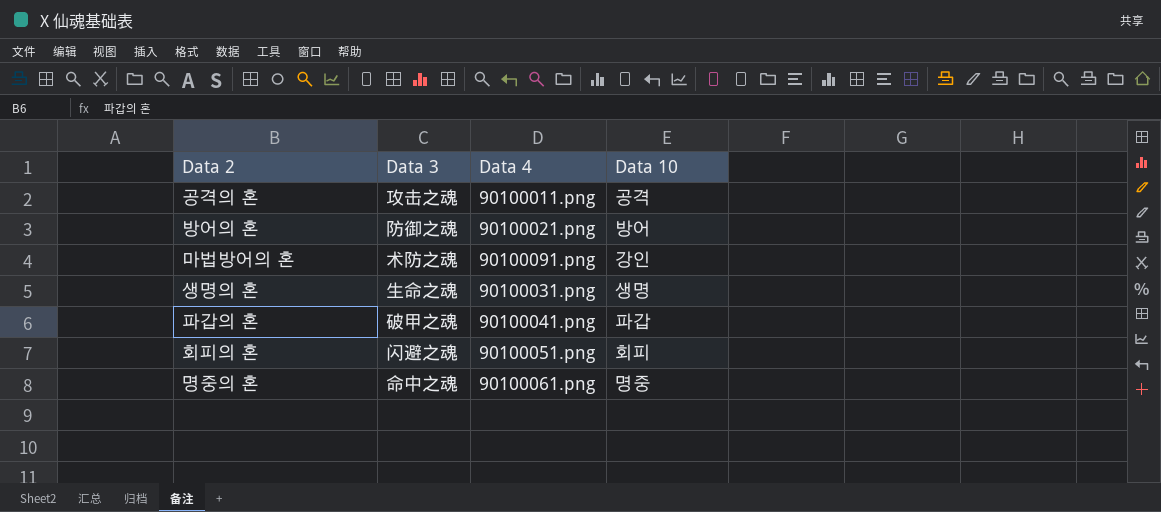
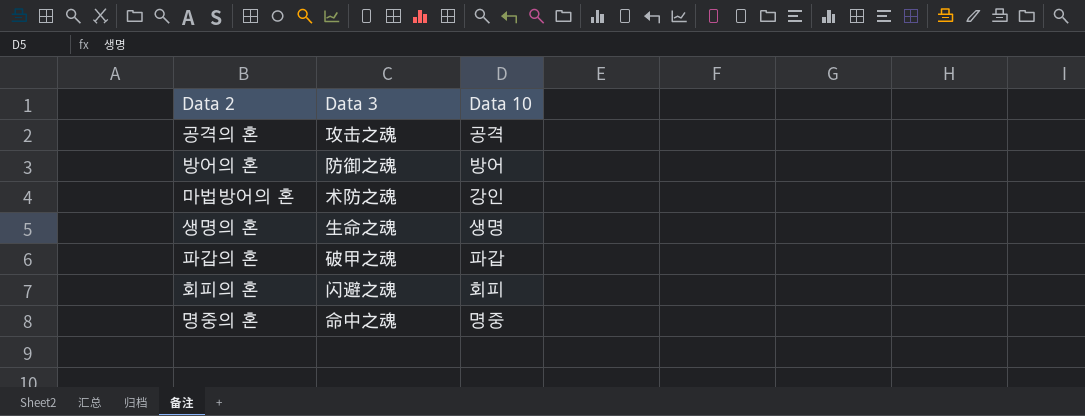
column Data 4 | position: 3 -> none

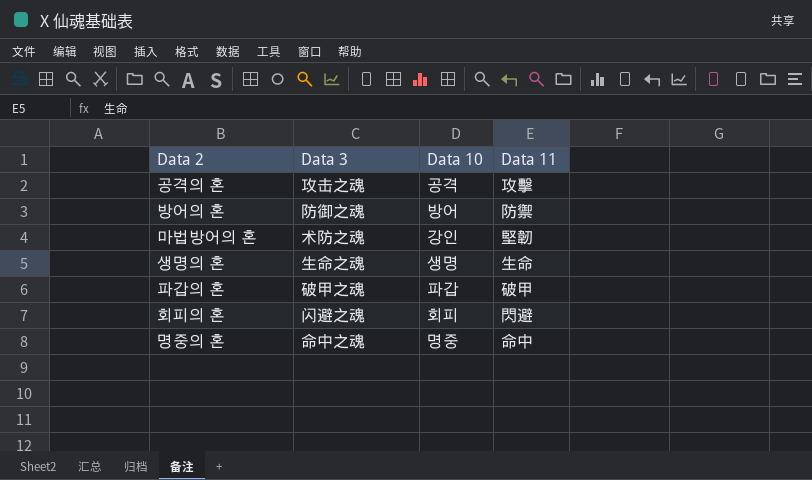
column Data 11 | position: none -> 4

